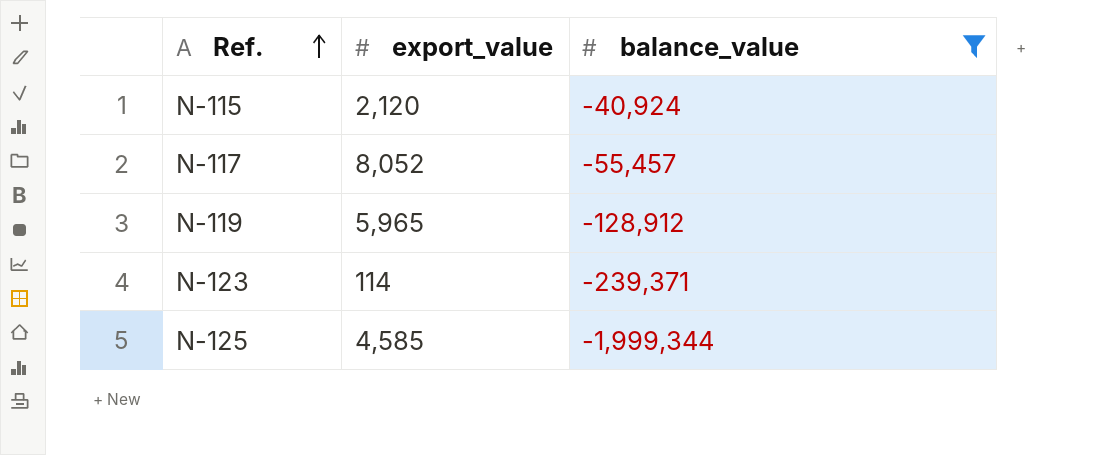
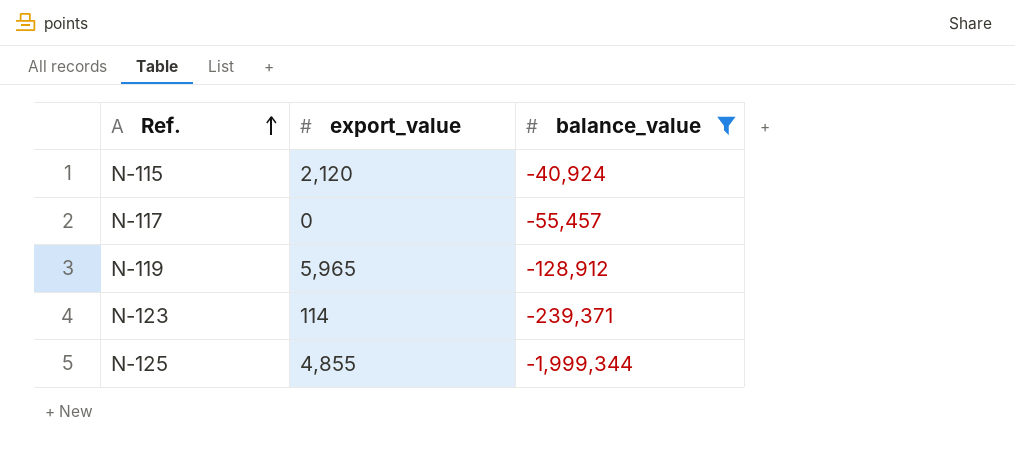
N-117 | export_value: 8,052 -> 0
N-125 | export_value: 4,585 -> 4,855

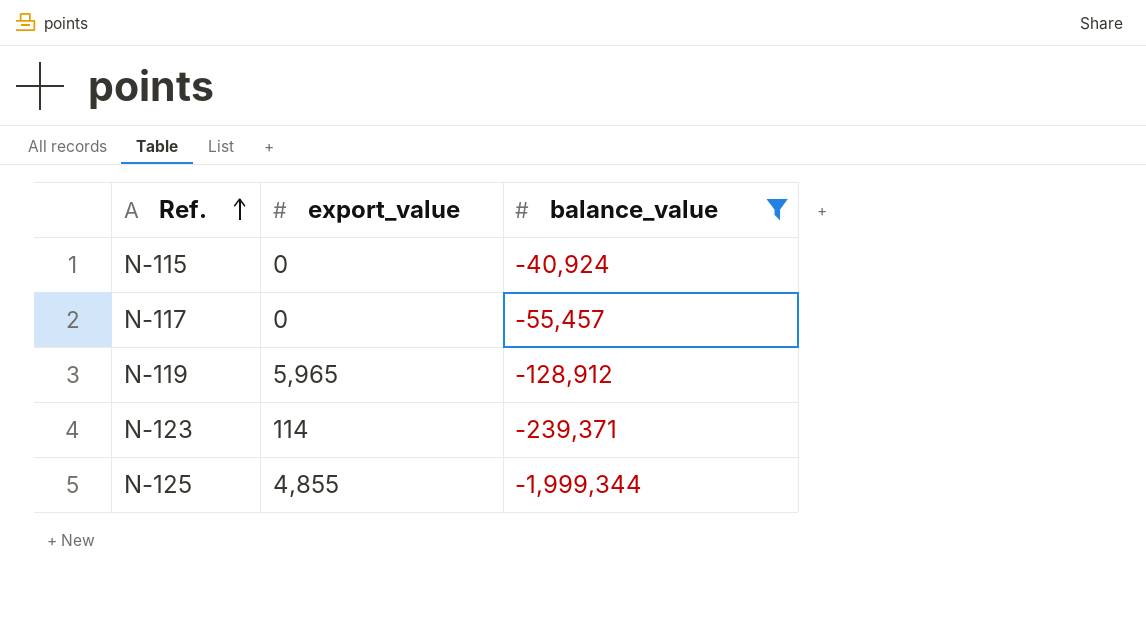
N-115 | export_value: 2,120 -> 0

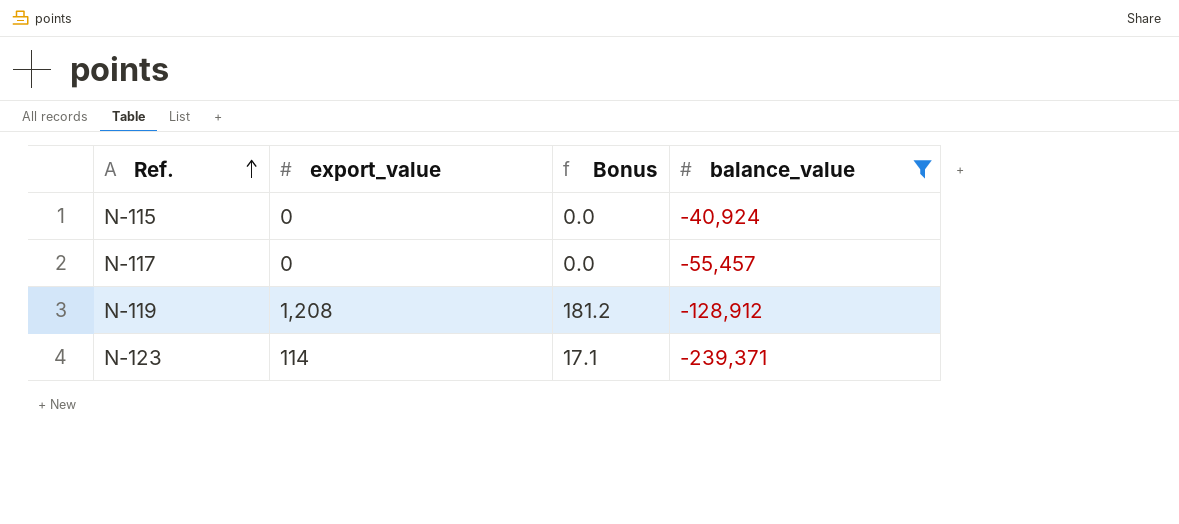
column Bonus | formula: none -> [export_value] * 0.15
row N-125: 4,855 | -1,999,344 -> none
N-119 | export_value: 5,965 -> 1,208

